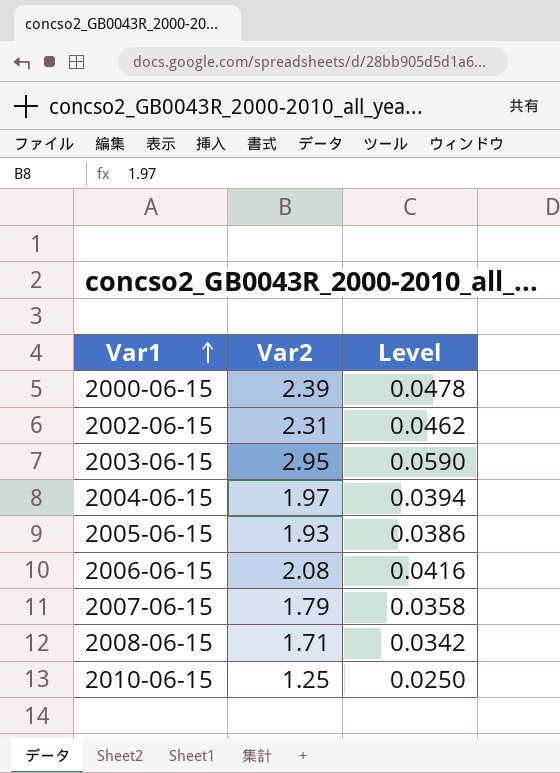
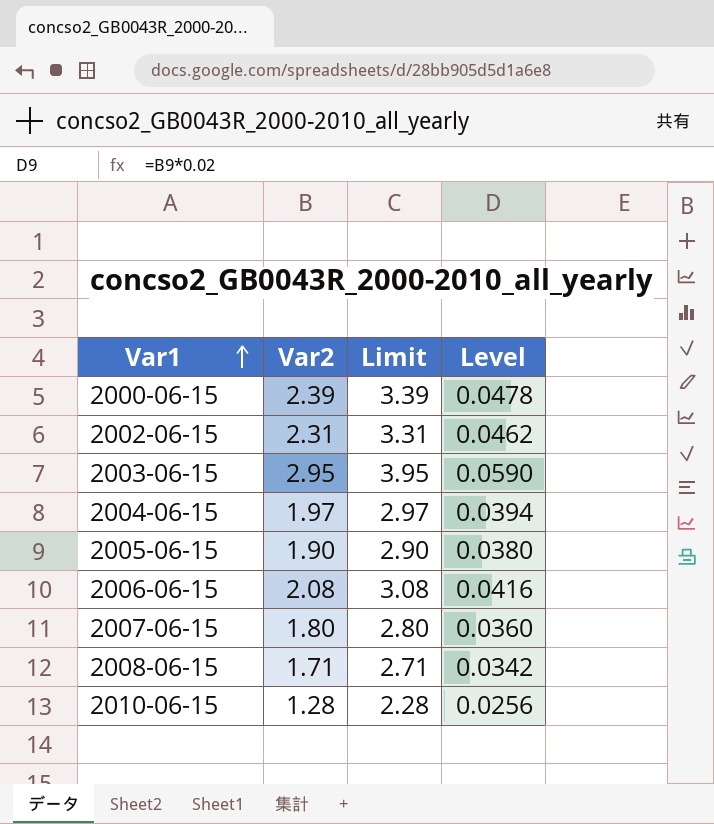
column Limit | formula: none -> [Var2] + 1
2005-06-15 | Var2: 1.93 -> 1.90
2005-06-15 | Level: 0.0386 -> 0.0380
2007-06-15 | Var2: 1.79 -> 1.80
2007-06-15 | Level: 0.0358 -> 0.0360
2010-06-15 | Var2: 1.25 -> 1.28
2010-06-15 | Level: 0.0250 -> 0.0256

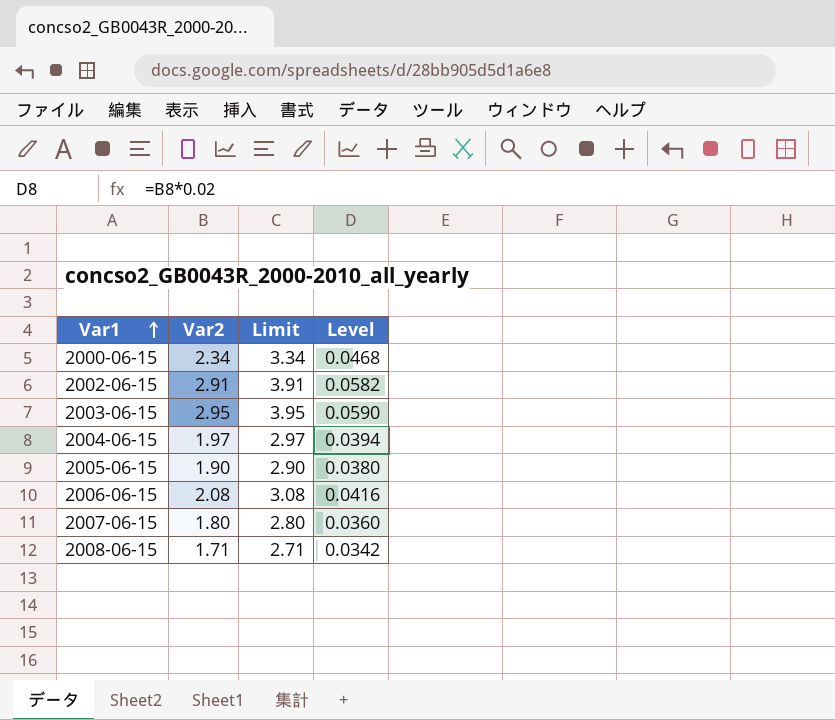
row 2010-06-15: 1.28 | 2.28 | 0.0256 -> none
2000-06-15 | Var2: 2.39 -> 2.34
2000-06-15 | Limit: 3.39 -> 3.34
2000-06-15 | Level: 0.0478 -> 0.0468
2002-06-15 | Var2: 2.31 -> 2.91
2002-06-15 | Limit: 3.31 -> 3.91
2002-06-15 | Level: 0.0462 -> 0.0582

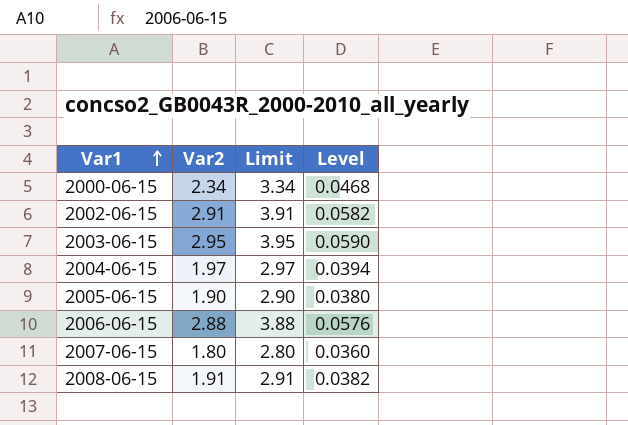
2006-06-15 | Var2: 2.08 -> 2.88
2006-06-15 | Limit: 3.08 -> 3.88
2006-06-15 | Level: 0.0416 -> 0.0576
2008-06-15 | Var2: 1.71 -> 1.91
2008-06-15 | Limit: 2.71 -> 2.91
2008-06-15 | Level: 0.0342 -> 0.0382

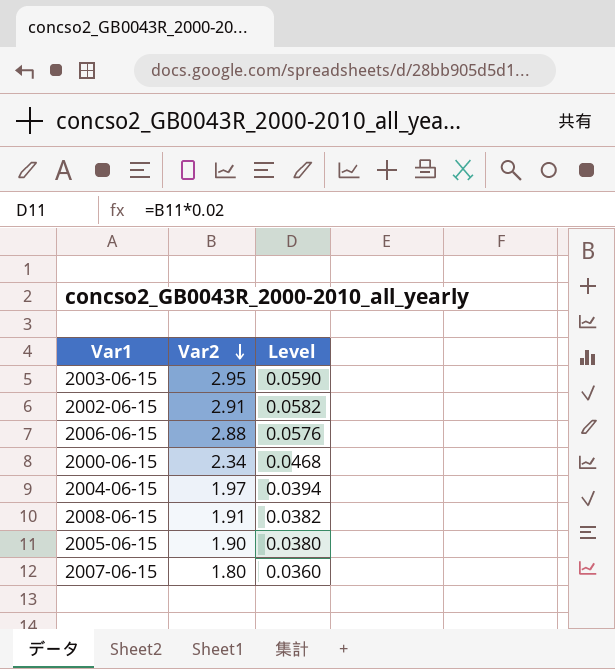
row order: Var1 ascending -> Var2 descending
column Limit | formula: [Var2] + 1 -> none

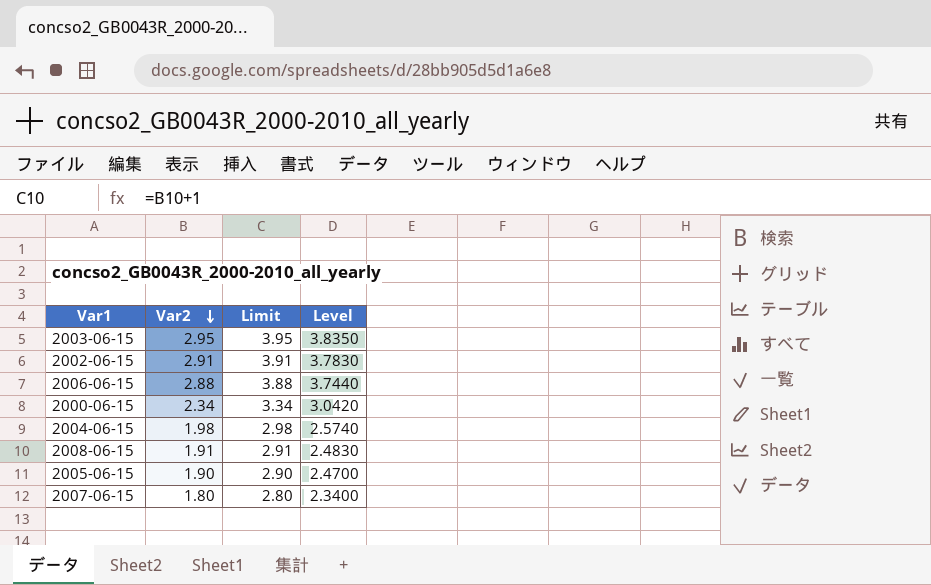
column Limit | formula: none -> [Var2] + 1
column Level | formula: [Var2] * 0.02 -> [Var2] * 1.3
2004-06-15 | Var2: 1.97 -> 1.98

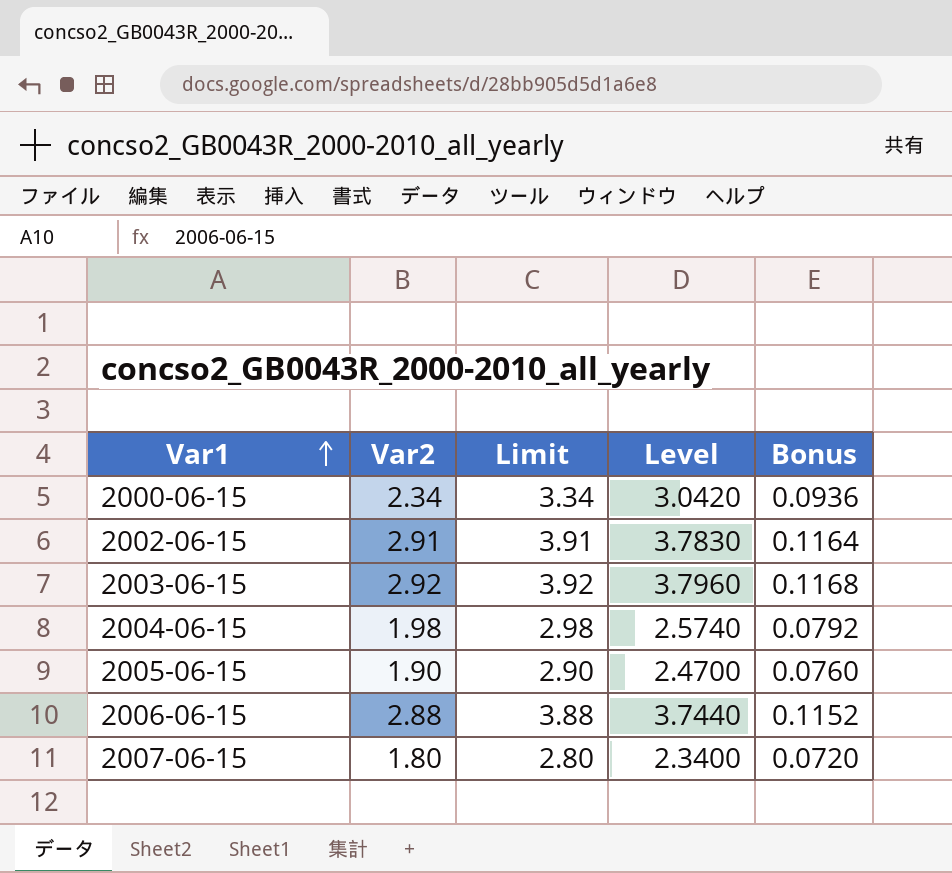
row order: Var2 descending -> Var1 ascending
column Bonus | formula: none -> [Var2] * 0.04
row 2008-06-15: 1.91 | 2.91 | 2.4830 -> none
2003-06-15 | Var2: 2.95 -> 2.92
2003-06-15 | Limit: 3.95 -> 3.92
2003-06-15 | Level: 3.8350 -> 3.7960

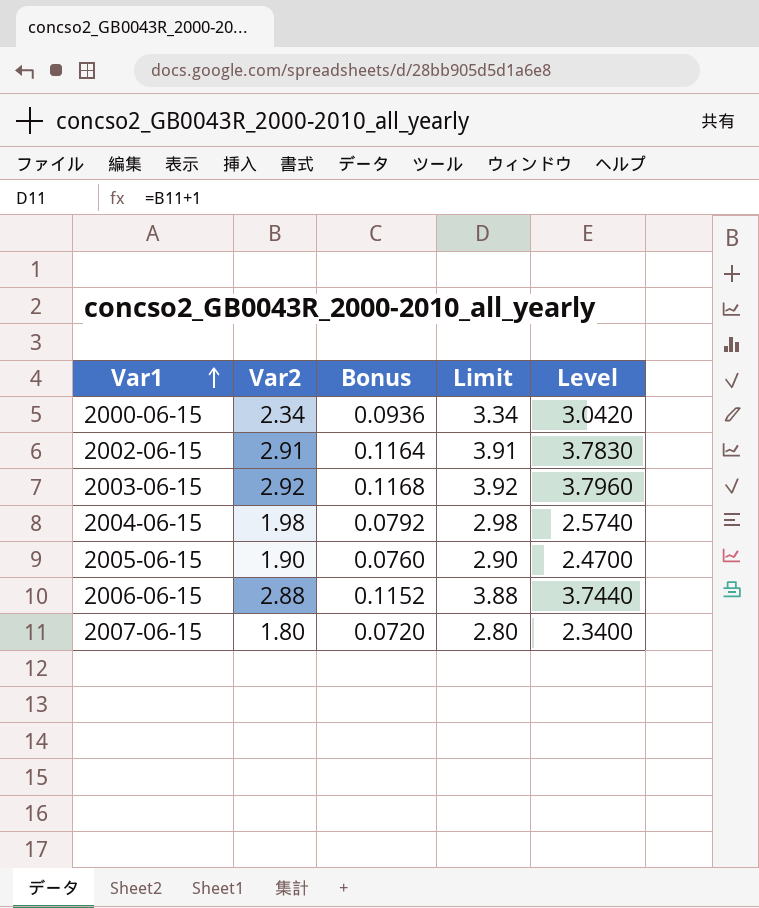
column Bonus | position: 5 -> 3

